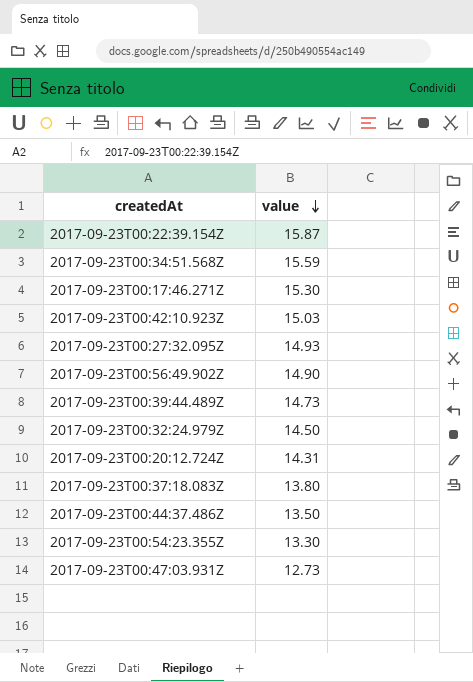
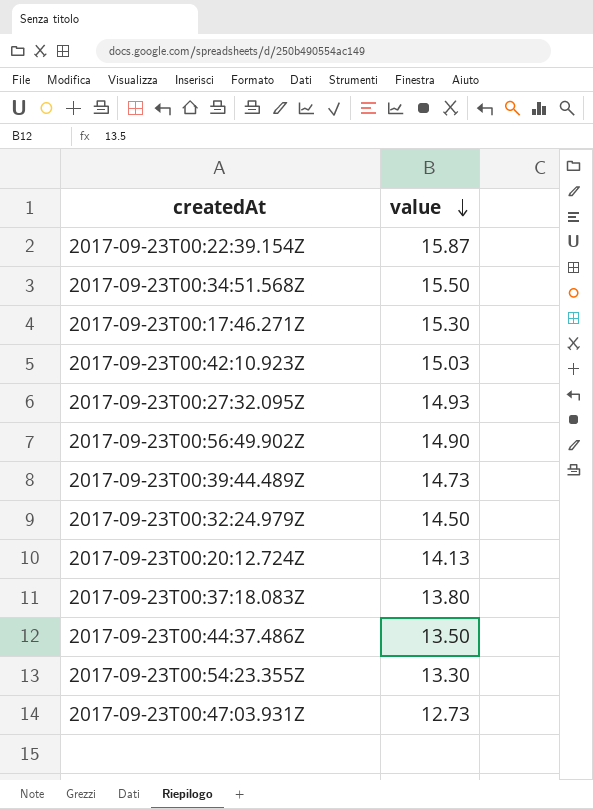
2017-09-23T00:34:51.568Z | value: 15.59 -> 15.50
2017-09-23T00:20:12.724Z | value: 14.31 -> 14.13

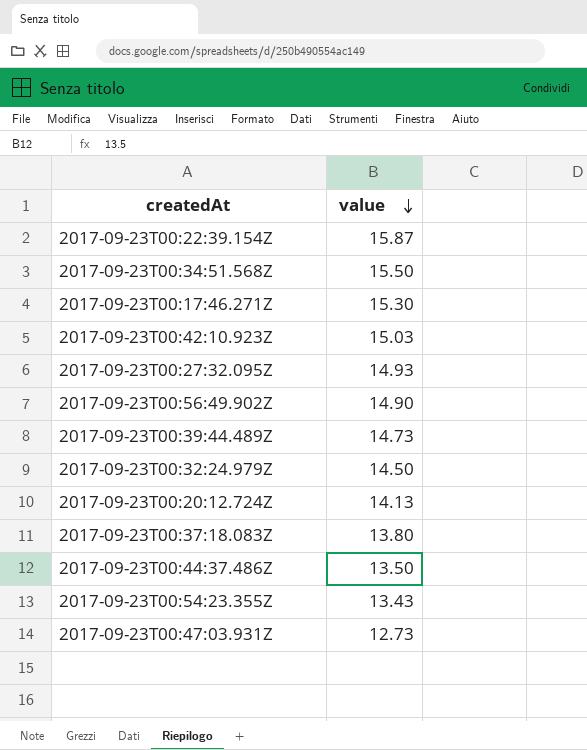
2017-09-23T00:54:23.355Z | value: 13.30 -> 13.43

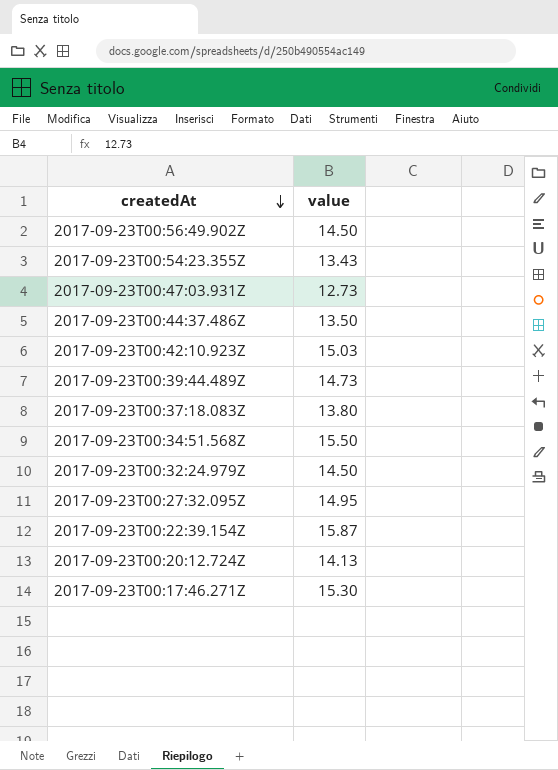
row order: value descending -> createdAt descending
2017-09-23T00:56:49.902Z | value: 14.90 -> 14.50
2017-09-23T00:27:32.095Z | value: 14.93 -> 14.95

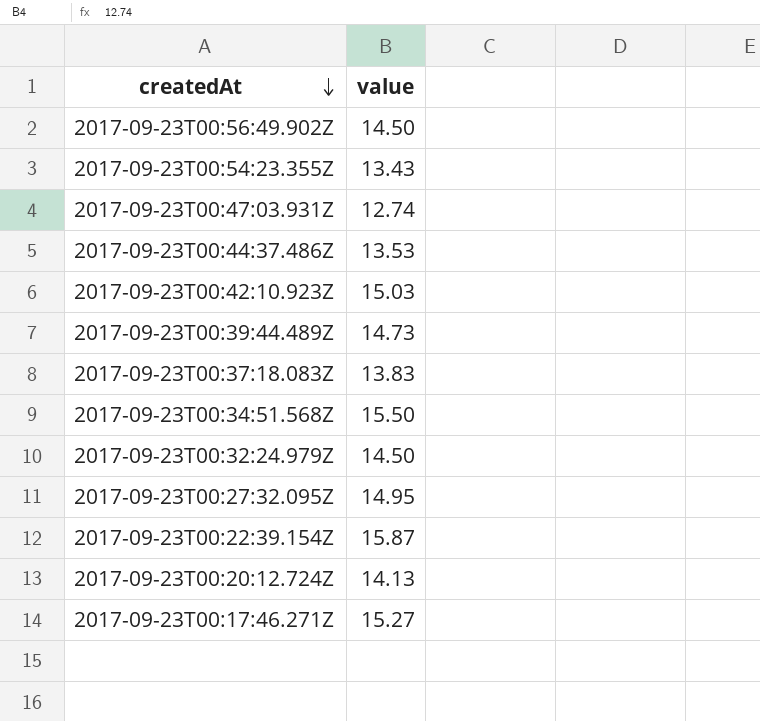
2017-09-23T00:47:03.931Z | value: 12.73 -> 12.74
2017-09-23T00:44:37.486Z | value: 13.50 -> 13.53
2017-09-23T00:37:18.083Z | value: 13.80 -> 13.83
2017-09-23T00:17:46.271Z | value: 15.30 -> 15.27

